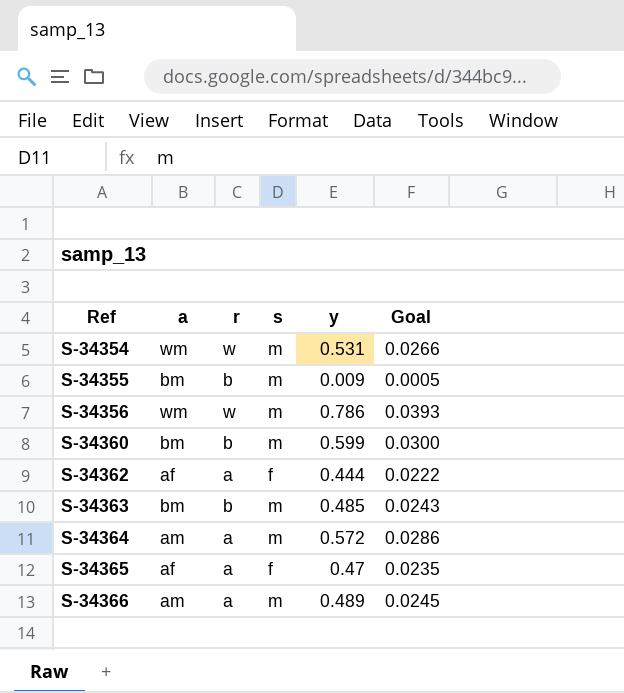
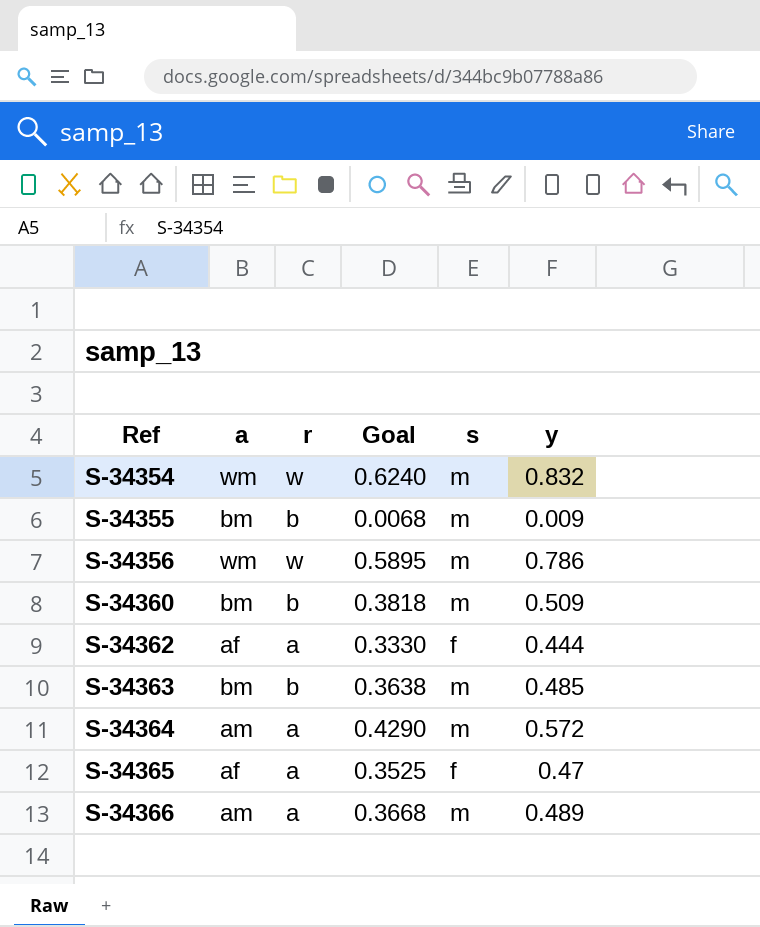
column Goal | formula: [y] * 0.05 -> [y] * 0.75
column Goal | position: 6 -> 4
S-34354 | y: 0.531 -> 0.832
S-34360 | y: 0.599 -> 0.509

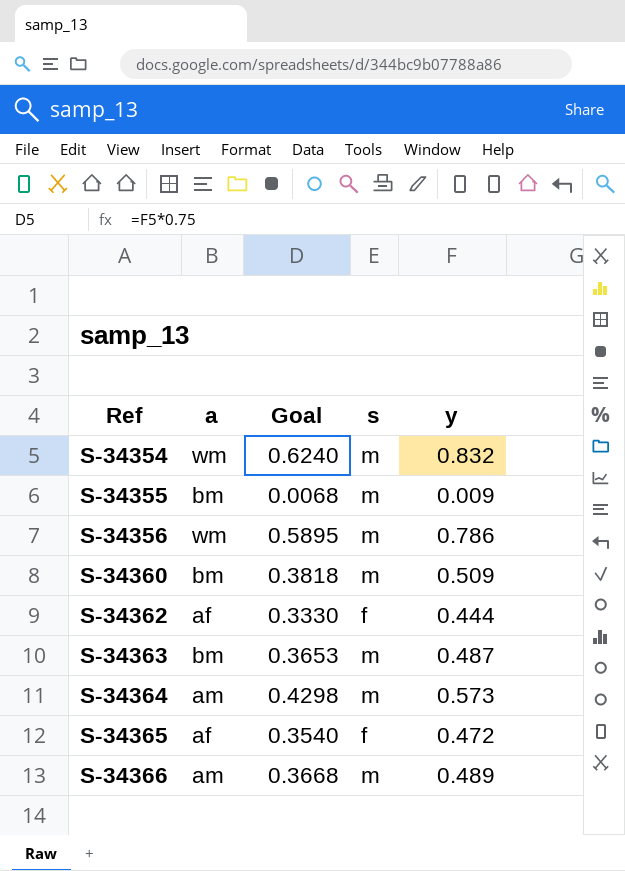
column r | position: 3 -> none
S-34363 | Goal: 0.3638 -> 0.3653
S-34363 | y: 0.485 -> 0.487
S-34364 | Goal: 0.4290 -> 0.4298
S-34364 | y: 0.572 -> 0.573
S-34365 | Goal: 0.3525 -> 0.3540
S-34365 | y: 0.47 -> 0.472

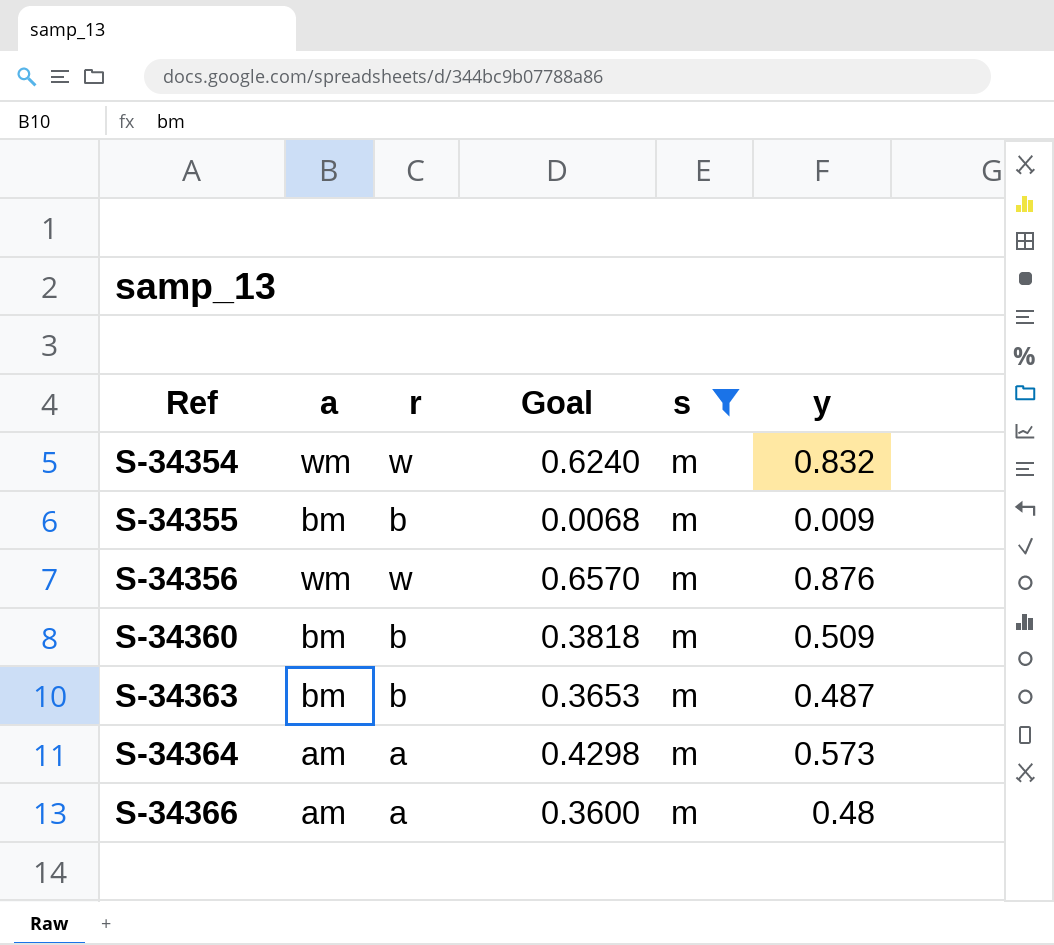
filter: none -> s = m
column r | position: none -> 3
S-34356 | Goal: 0.5895 -> 0.6570
S-34356 | y: 0.786 -> 0.876
S-34366 | Goal: 0.3668 -> 0.3600
S-34366 | y: 0.489 -> 0.48

